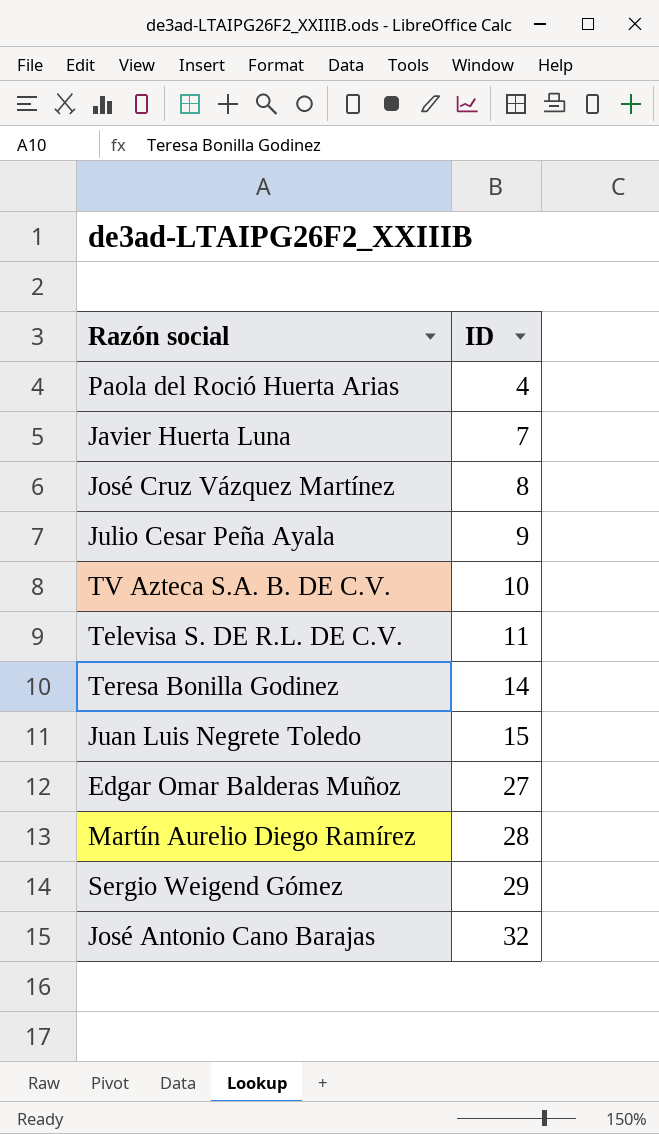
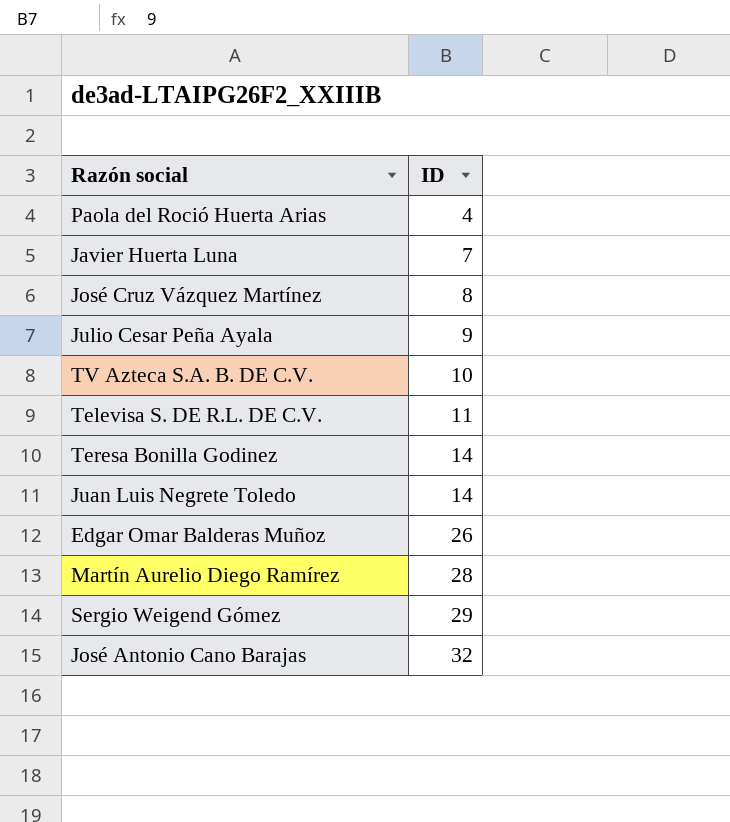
Juan Luis Negrete Toledo | ID: 15 -> 14
Edgar Omar Balderas Muñoz | ID: 27 -> 26

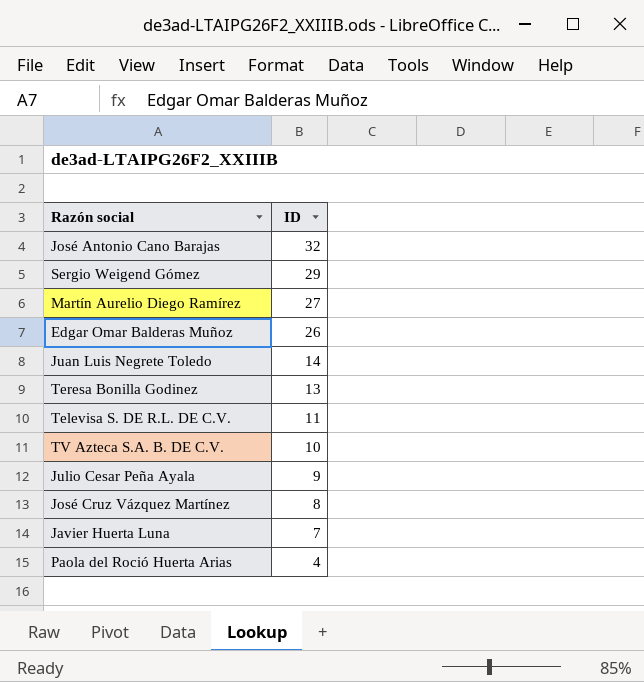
row order: ID ascending -> ID descending
Martín Aurelio Diego Ramírez | ID: 28 -> 27
Teresa Bonilla Godinez | ID: 14 -> 13

